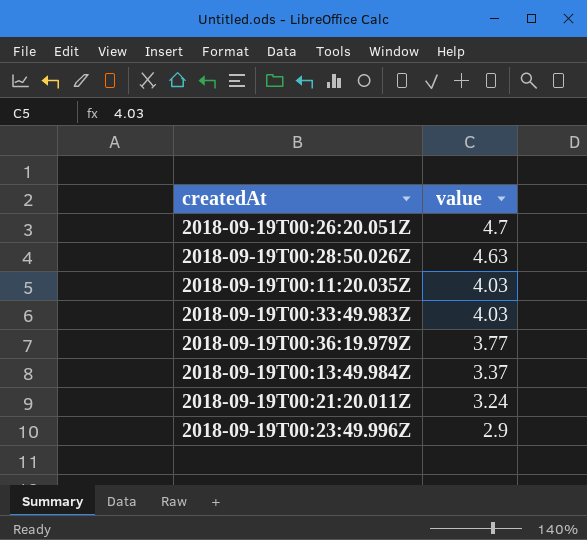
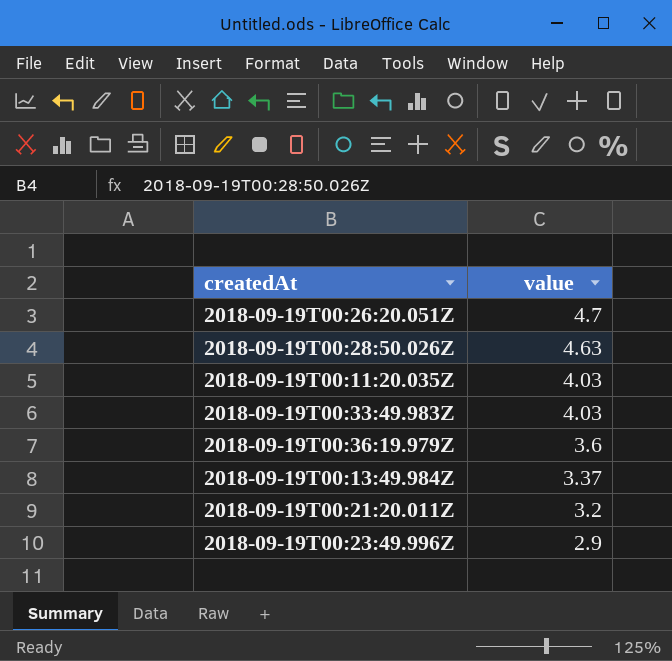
2018-09-19T00:36:19.979Z | value: 3.77 -> 3.6
2018-09-19T00:21:20.011Z | value: 3.24 -> 3.2

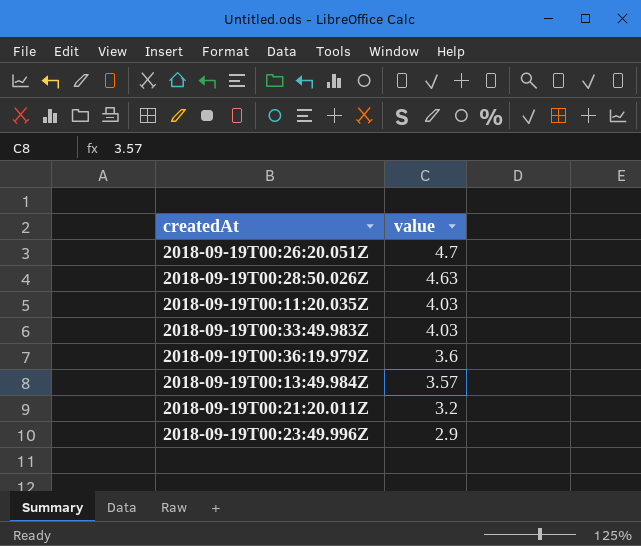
2018-09-19T00:13:49.984Z | value: 3.37 -> 3.57

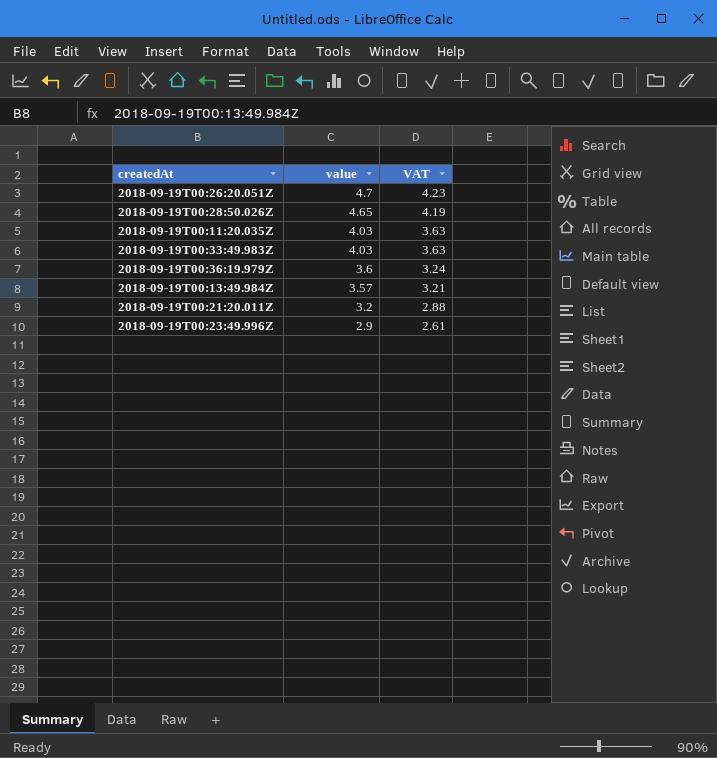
column VAT | formula: none -> [value] * 0.9
2018-09-19T00:28:50.026Z | value: 4.63 -> 4.65

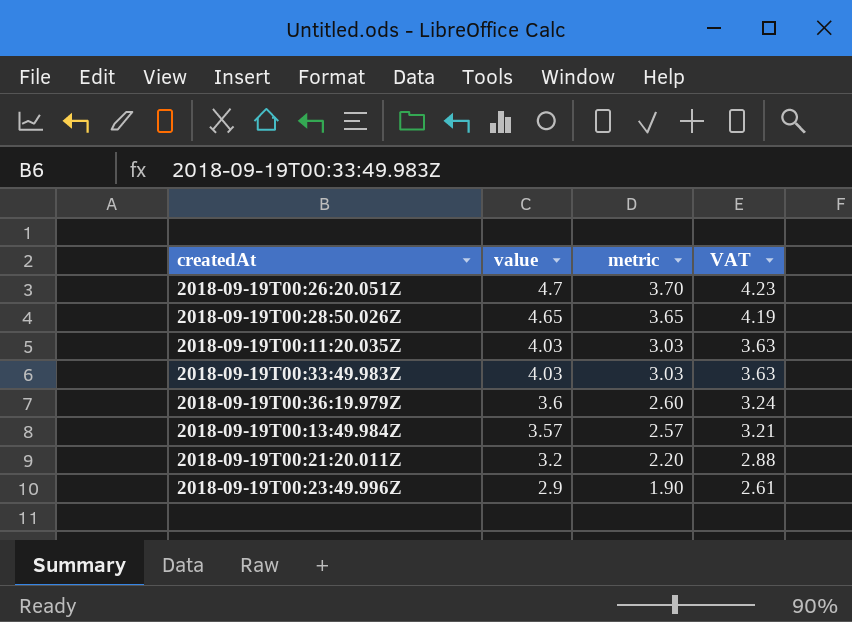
column metric | formula: none -> [value] - 1

